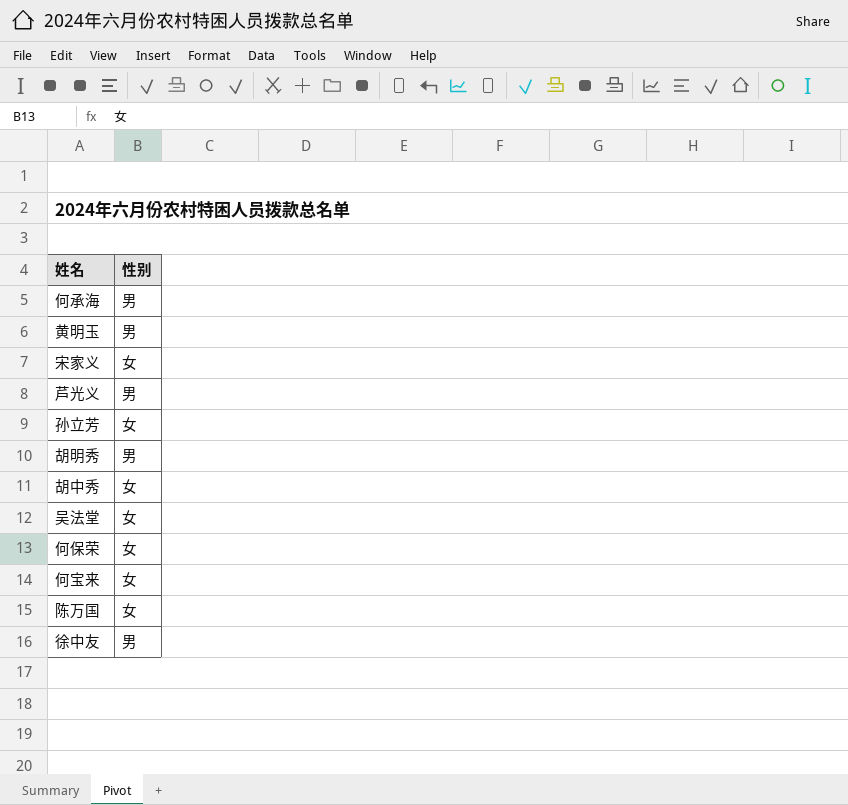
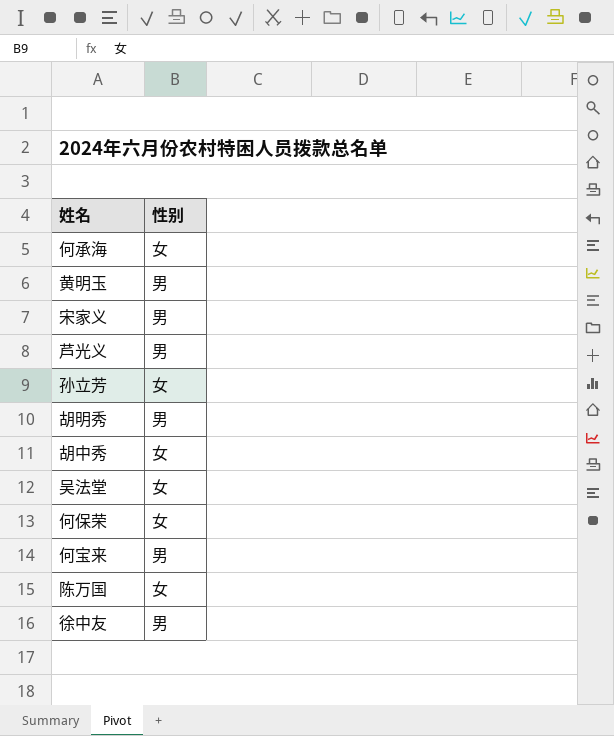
何承海 | 性别: 男 -> 女
宋家义 | 性别: 女 -> 男
何宝来 | 性别: 女 -> 男

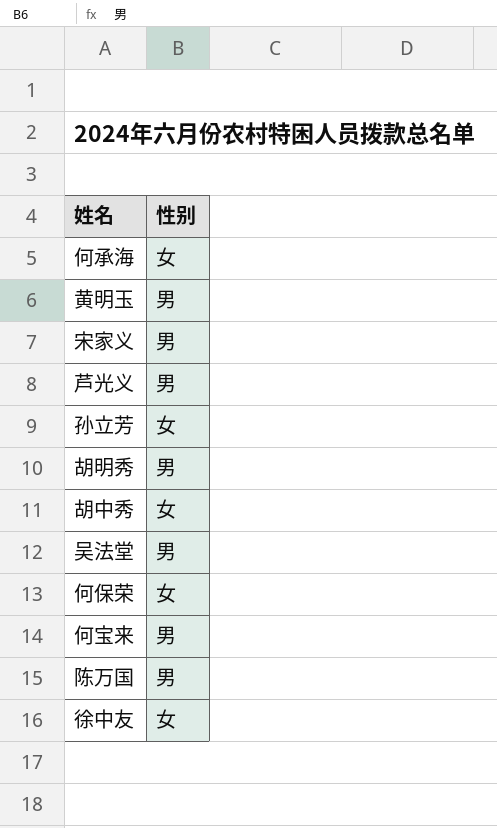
吴法堂 | 性别: 女 -> 男
陈万国 | 性别: 女 -> 男
徐中友 | 性别: 男 -> 女

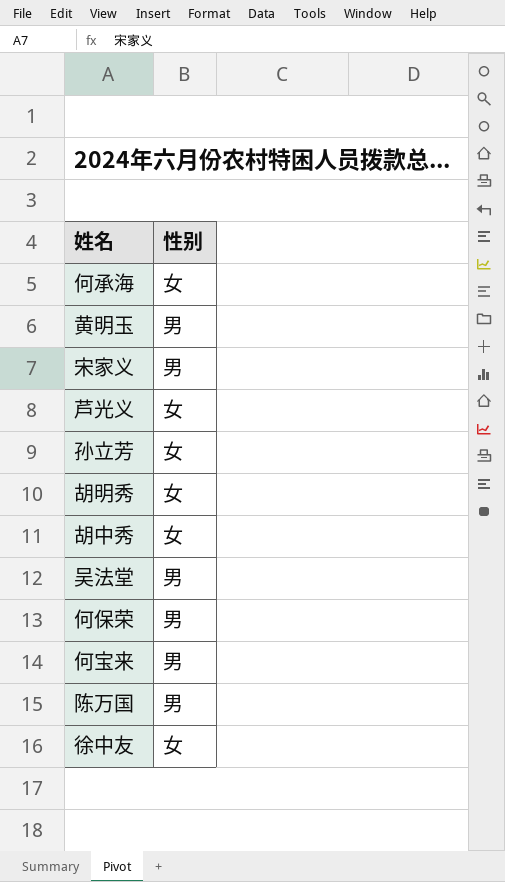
芦光义 | 性别: 男 -> 女
胡明秀 | 性别: 男 -> 女
何保荣 | 性别: 女 -> 男

